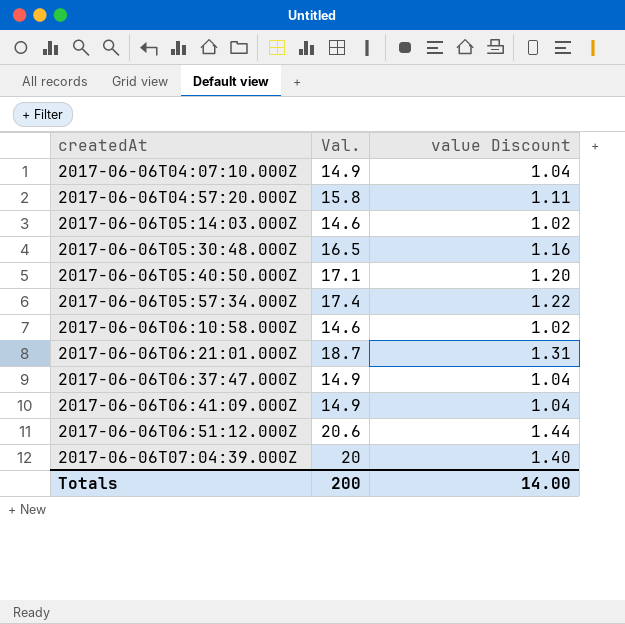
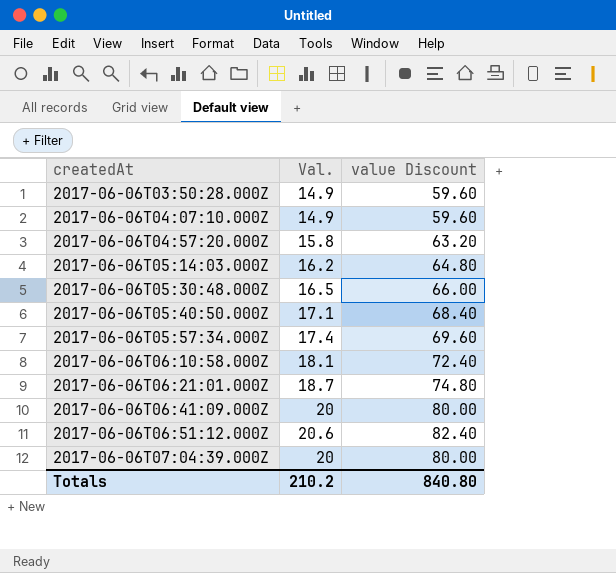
column value Discount | formula: [Val.] * 0.07 -> [Val.] * 4
row 2017-06-06T06:37:47.000Z: 14.9 | 1.04 -> none
row 2017-06-06T03:50:28.000Z: none -> 14.9 | 59.60
2017-06-06T05:14:03.000Z | Val.: 14.6 -> 16.2
2017-06-06T06:10:58.000Z | Val.: 14.6 -> 18.1
2017-06-06T06:41:09.000Z | Val.: 14.9 -> 20
Totals | Val.: 200 -> 210.2
Totals | value Discount: 14.00 -> 840.80

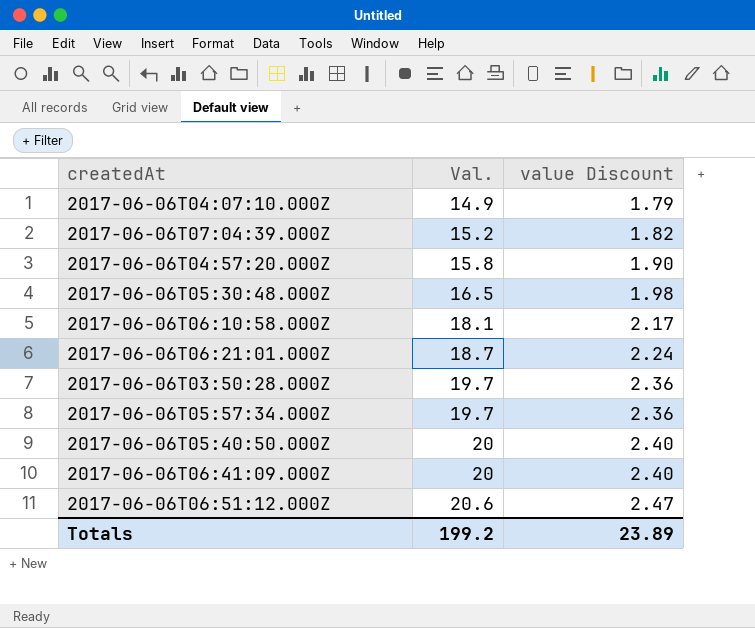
row order: createdAt ascending -> Val. ascending
column value Discount | formula: [Val.] * 4 -> [Val.] * 0.12
row 2017-06-06T05:14:03.000Z: 16.2 | 64.80 -> none
2017-06-06T07:04:39.000Z | Val.: 20 -> 15.2
2017-06-06T03:50:28.000Z | Val.: 14.9 -> 19.7
2017-06-06T05:57:34.000Z | Val.: 17.4 -> 19.7
2017-06-06T05:40:50.000Z | Val.: 17.1 -> 20
Totals | Val.: 210.2 -> 199.2
Totals | value Discount: 840.80 -> 23.89

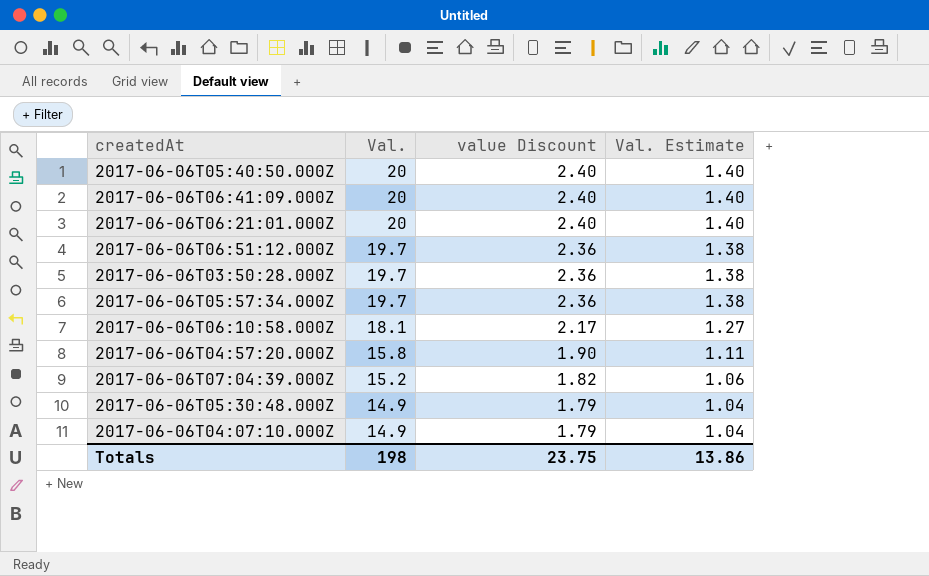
row order: Val. ascending -> Val. descending
column Val. Estimate | formula: none -> [Val.] * 0.07
2017-06-06T06:21:01.000Z | Val.: 18.7 -> 20
2017-06-06T06:21:01.000Z | value Discount: 2.24 -> 2.40
2017-06-06T06:51:12.000Z | Val.: 20.6 -> 19.7
2017-06-06T06:51:12.000Z | value Discount: 2.47 -> 2.36
2017-06-06T05:30:48.000Z | Val.: 16.5 -> 14.9
2017-06-06T05:30:48.000Z | value Discount: 1.98 -> 1.79
Totals | Val.: 199.2 -> 198
Totals | value Discount: 23.89 -> 23.75

